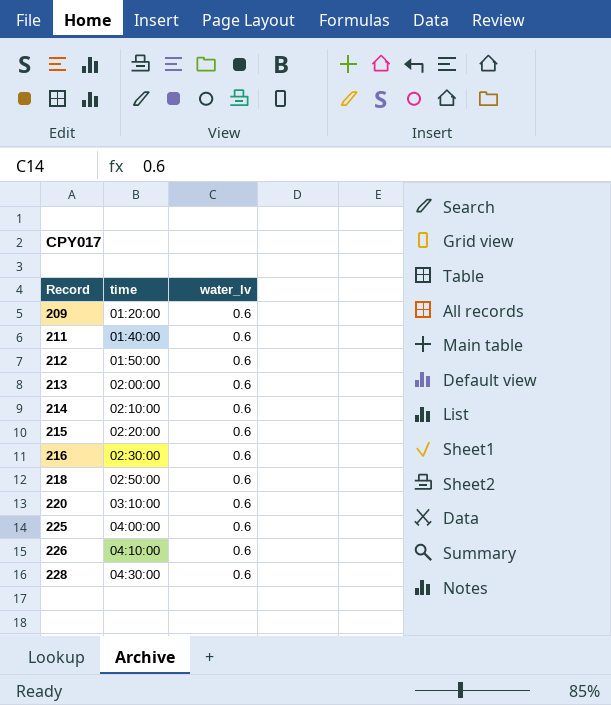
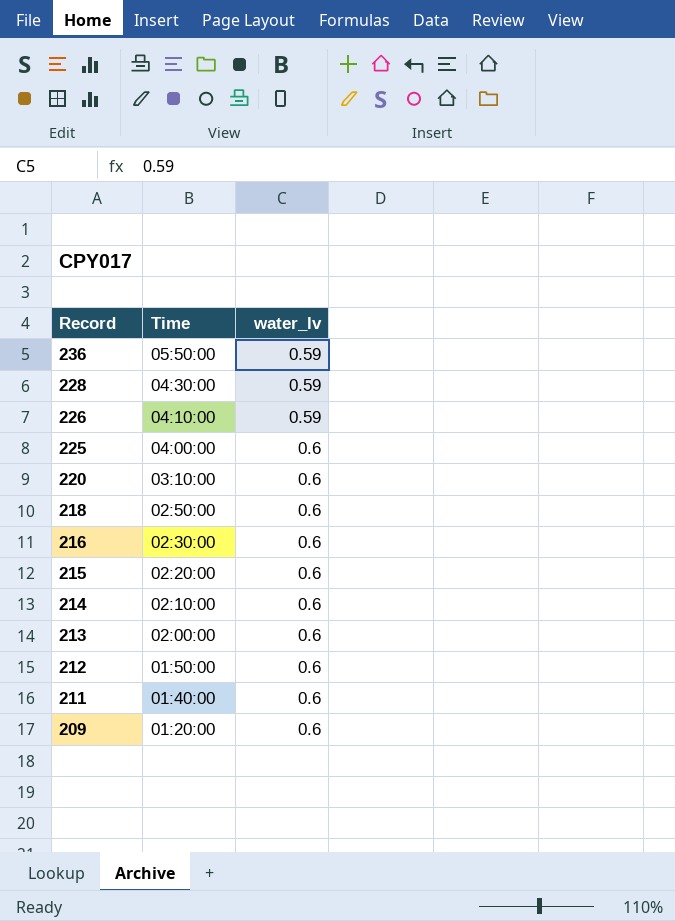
row order: Record ascending -> Record descending
column name: time -> Time
row 236: none -> 05:50:00 | 0.59
228 | water_lv: 0.6 -> 0.59
226 | water_lv: 0.6 -> 0.59

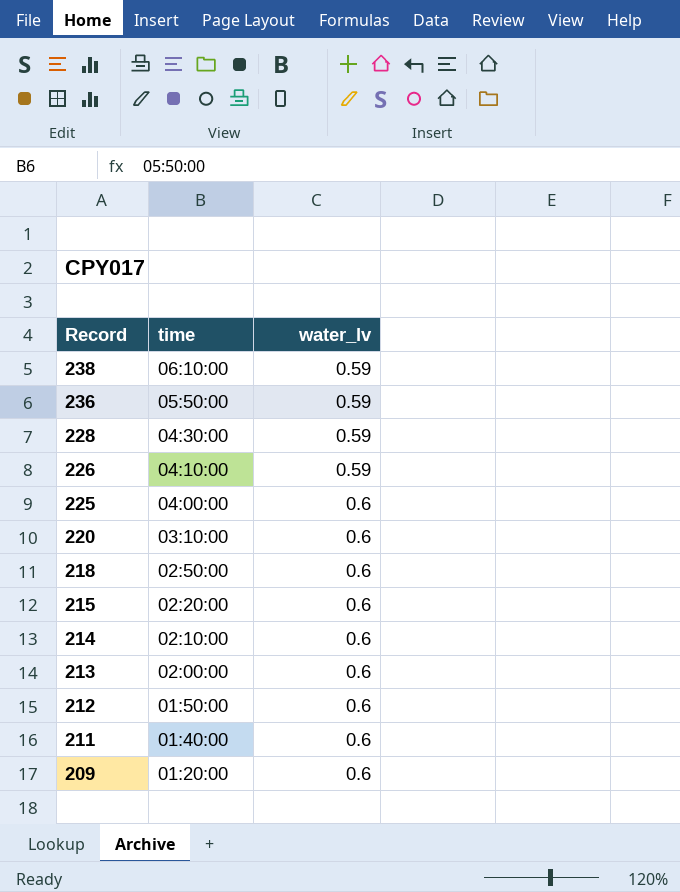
column name: Time -> time
row 216: 02:30:00 | 0.6 -> none
row 238: none -> 06:10:00 | 0.59

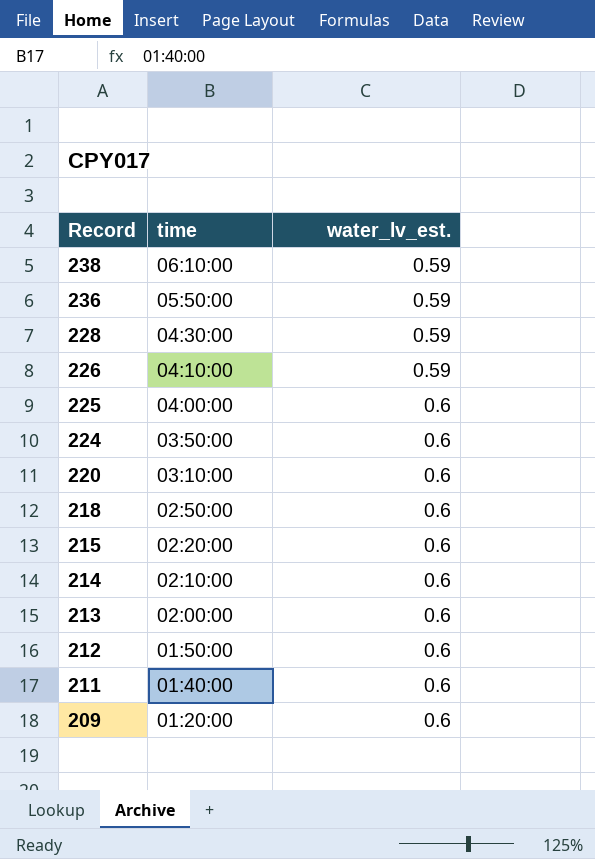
column name: water_lv -> water_lv_est.
row 224: none -> 03:50:00 | 0.6

